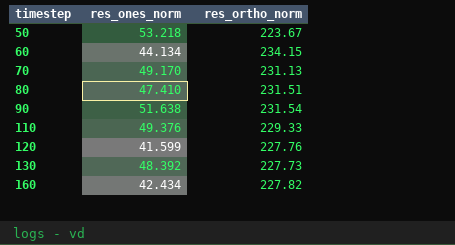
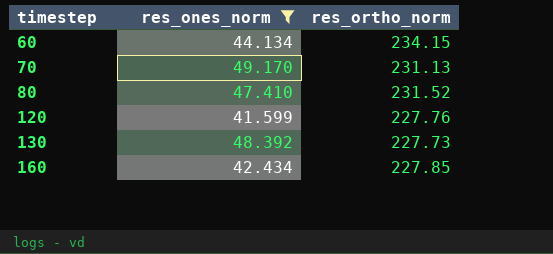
filter: none -> res_ones_norm <= 49.170
80 | res_ortho_norm: 231.51 -> 231.52
160 | res_ortho_norm: 227.82 -> 227.85

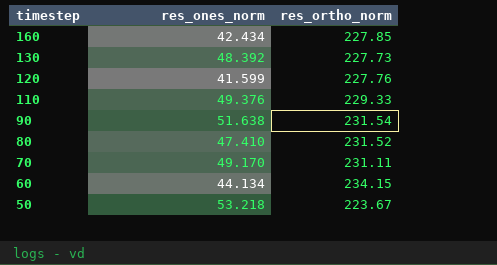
filter: res_ones_norm <= 49.170 -> none
row order: timestep ascending -> timestep descending
70 | res_ortho_norm: 231.13 -> 231.11

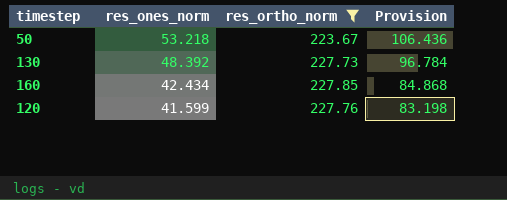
filter: none -> res_ortho_norm <= 227.85
row order: timestep descending -> res_ones_norm descending
column Provision | formula: none -> [res_ones_norm] * 2

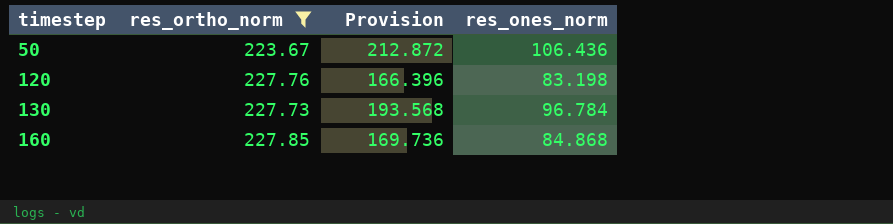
row order: res_ones_norm descending -> timestep ascending
column res_ones_norm | position: 2 -> 4
50 | Provision: 106.436 -> 212.872
50 | res_ones_norm: 53.218 -> 106.436
120 | Provision: 83.198 -> 166.396
120 | res_ones_norm: 41.599 -> 83.198
130 | Provision: 96.784 -> 193.568
130 | res_ones_norm: 48.392 -> 96.784
160 | Provision: 84.868 -> 169.736
160 | res_ones_norm: 42.434 -> 84.868

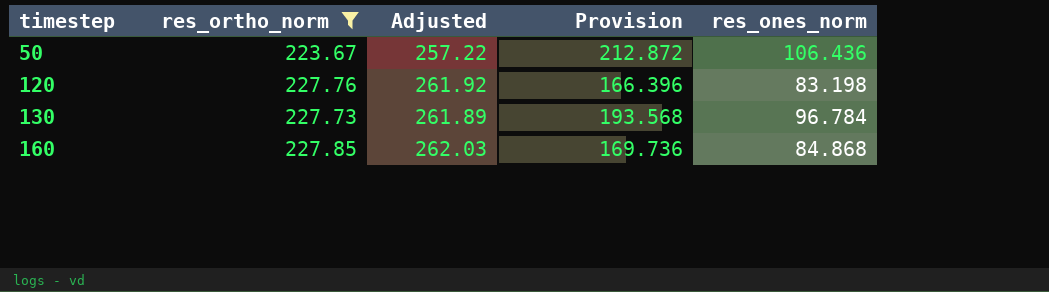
column Adjusted | formula: none -> [res_ortho_norm] * 1.15

